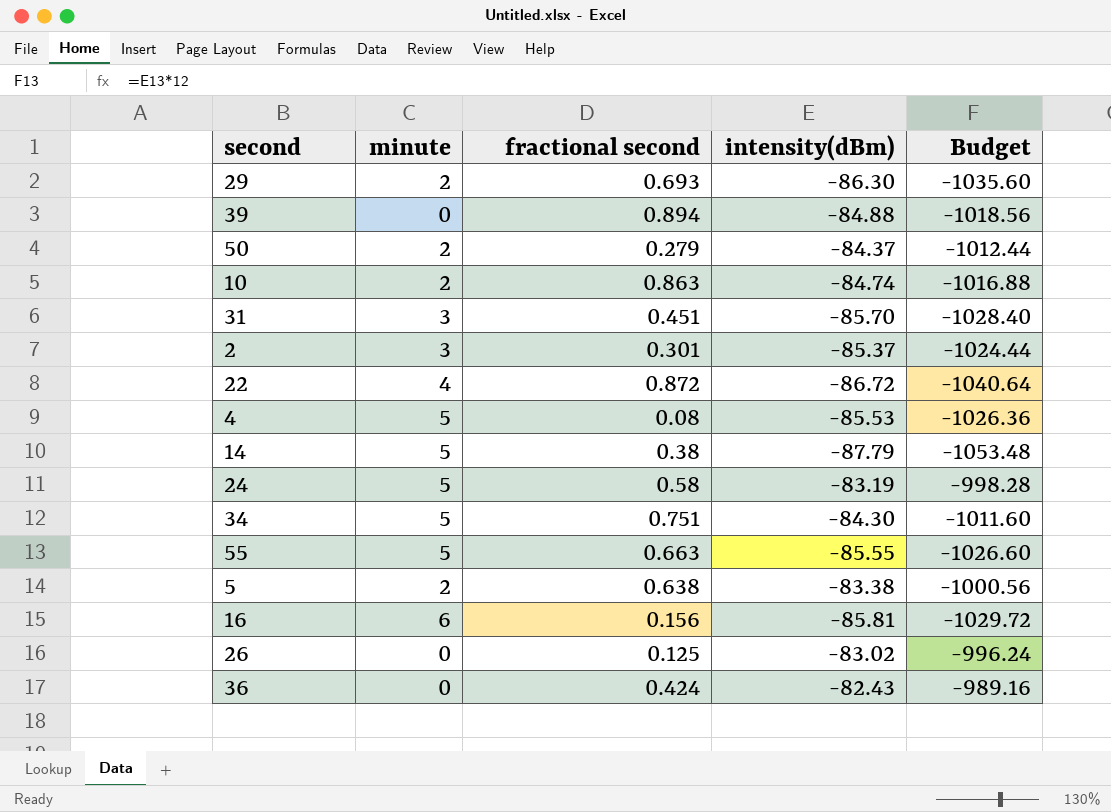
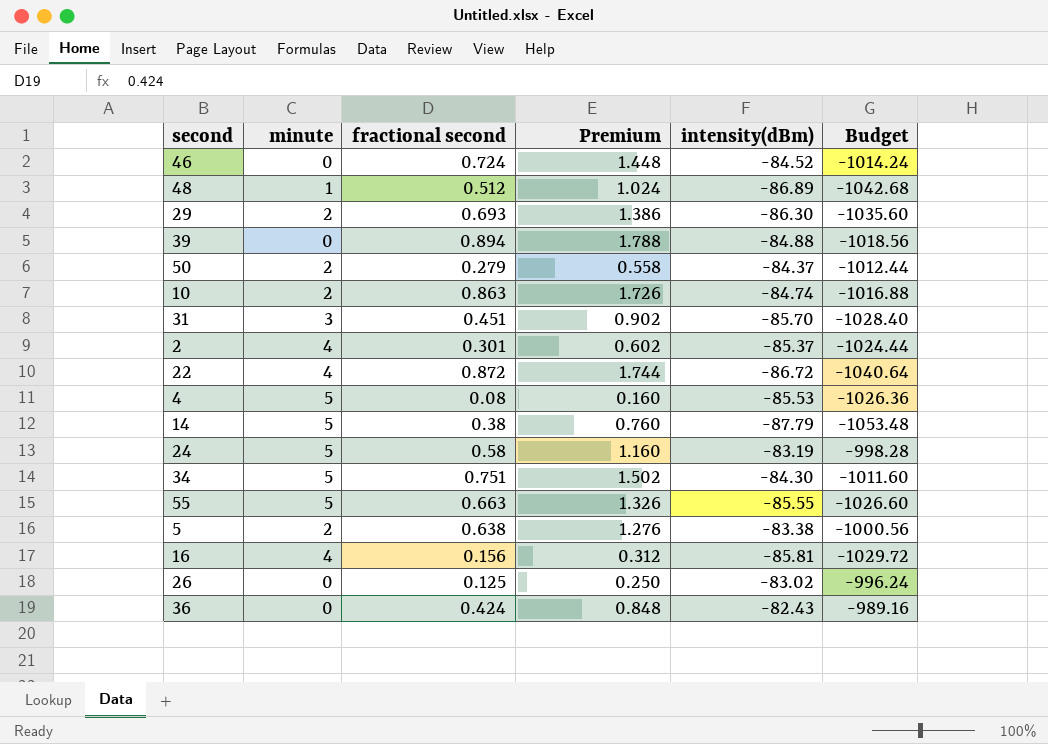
column Premium | formula: none -> [fractional second] * 2
row 46: none -> 0 | 0.724 | 1.448 | -84.52 | -1014.24
row 48: none -> 1 | 0.512 | 1.024 | -86.89 | -1042.68
2 | minute: 3 -> 4
16 | minute: 6 -> 4

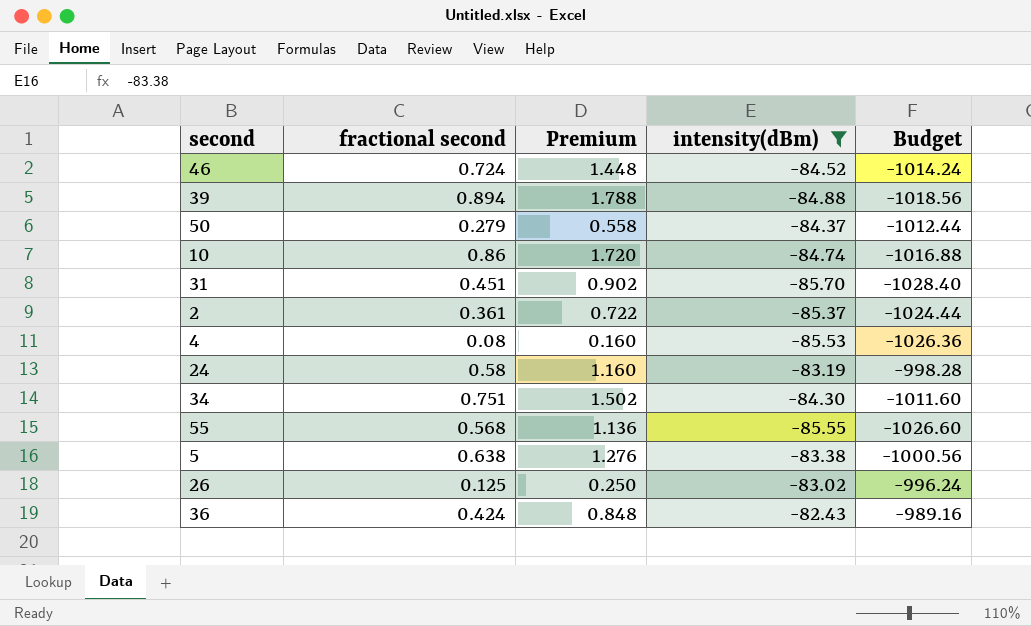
filter: none -> intensity(dBm) >= -85.70
column minute | position: 2 -> none
10 | fractional second: 0.863 -> 0.86
10 | Premium: 1.726 -> 1.720
2 | fractional second: 0.301 -> 0.361
2 | Premium: 0.602 -> 0.722
55 | fractional second: 0.663 -> 0.568
55 | Premium: 1.326 -> 1.136

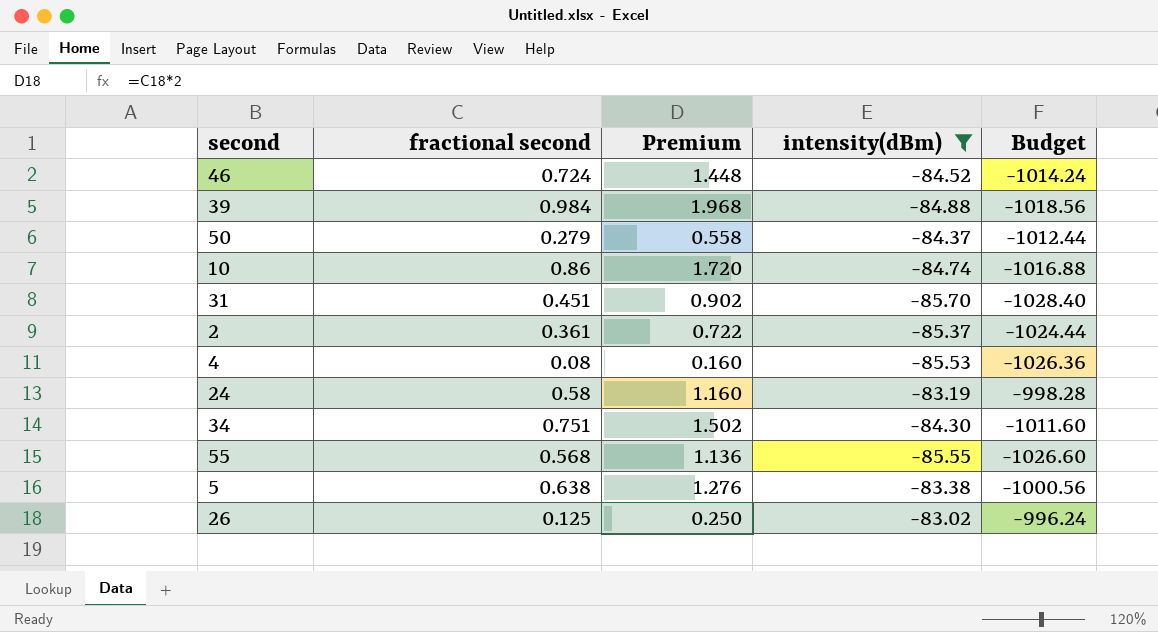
row 36: 0.424 | 0.848 | -82.43 | -989.16 -> none
39 | fractional second: 0.894 -> 0.984
39 | Premium: 1.788 -> 1.968

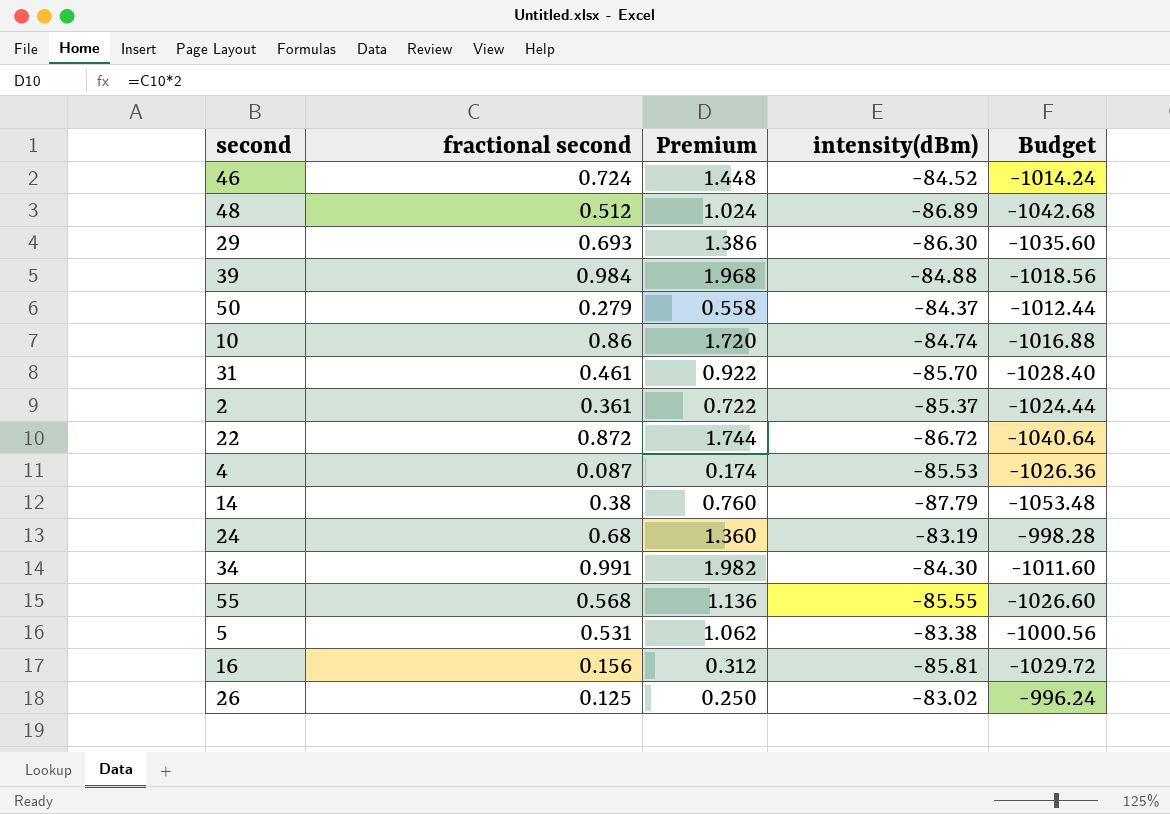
filter: intensity(dBm) >= -85.70 -> none
31 | fractional second: 0.451 -> 0.461
31 | Premium: 0.902 -> 0.922
4 | fractional second: 0.08 -> 0.087
4 | Premium: 0.160 -> 0.174
24 | fractional second: 0.58 -> 0.68
24 | Premium: 1.160 -> 1.360
34 | fractional second: 0.751 -> 0.991
34 | Premium: 1.502 -> 1.982
5 | fractional second: 0.638 -> 0.531
5 | Premium: 1.276 -> 1.062

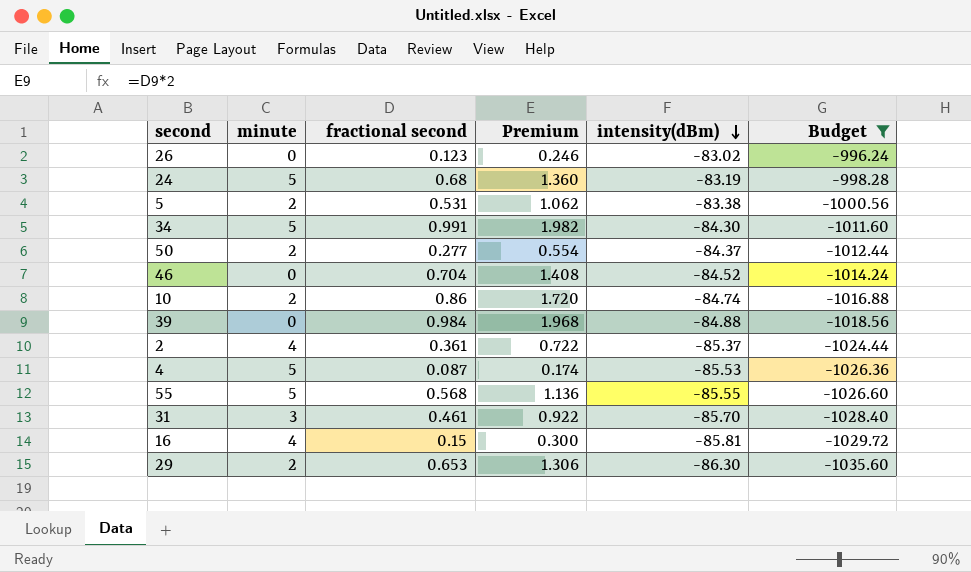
filter: none -> Budget >= -1035.60
row order: none -> intensity(dBm) descending
column minute | position: none -> 2
26 | fractional second: 0.125 -> 0.123
26 | Premium: 0.250 -> 0.246
50 | fractional second: 0.279 -> 0.277
50 | Premium: 0.558 -> 0.554
46 | fractional second: 0.724 -> 0.704
46 | Premium: 1.448 -> 1.408
16 | fractional second: 0.156 -> 0.15
16 | Premium: 0.312 -> 0.300
29 | fractional second: 0.693 -> 0.653
29 | Premium: 1.386 -> 1.306

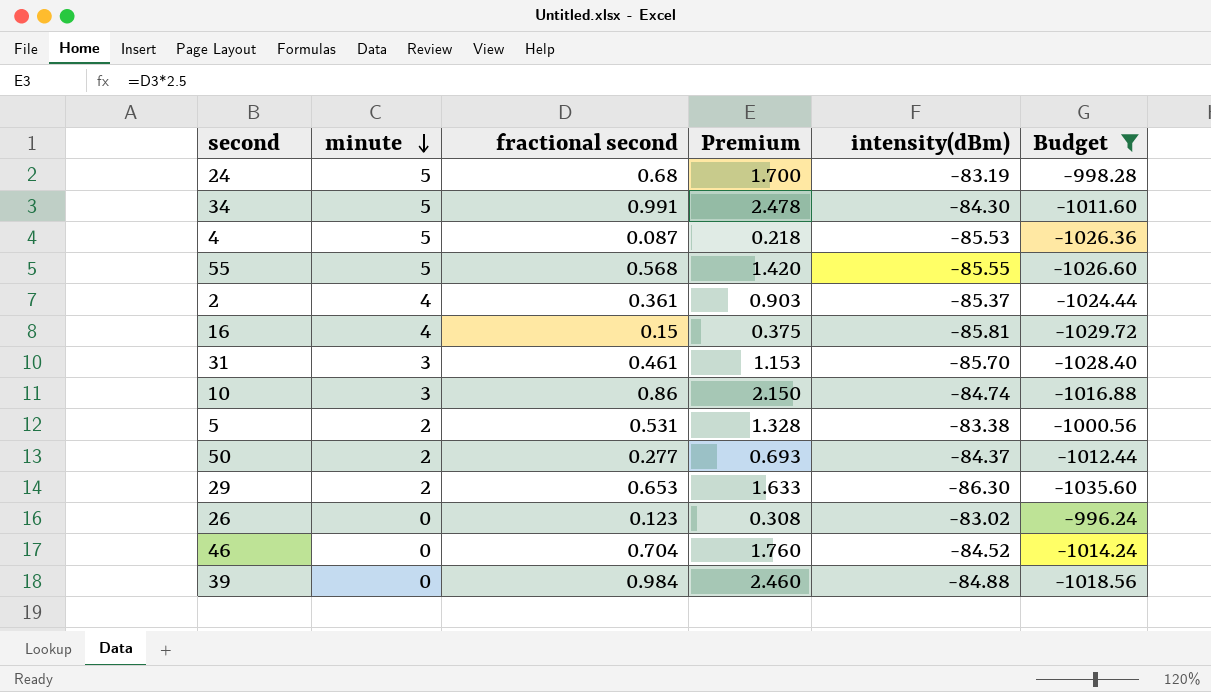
row order: intensity(dBm) descending -> minute descending
column Premium | formula: [fractional second] * 2 -> [fractional second] * 2.5
10 | minute: 2 -> 3

